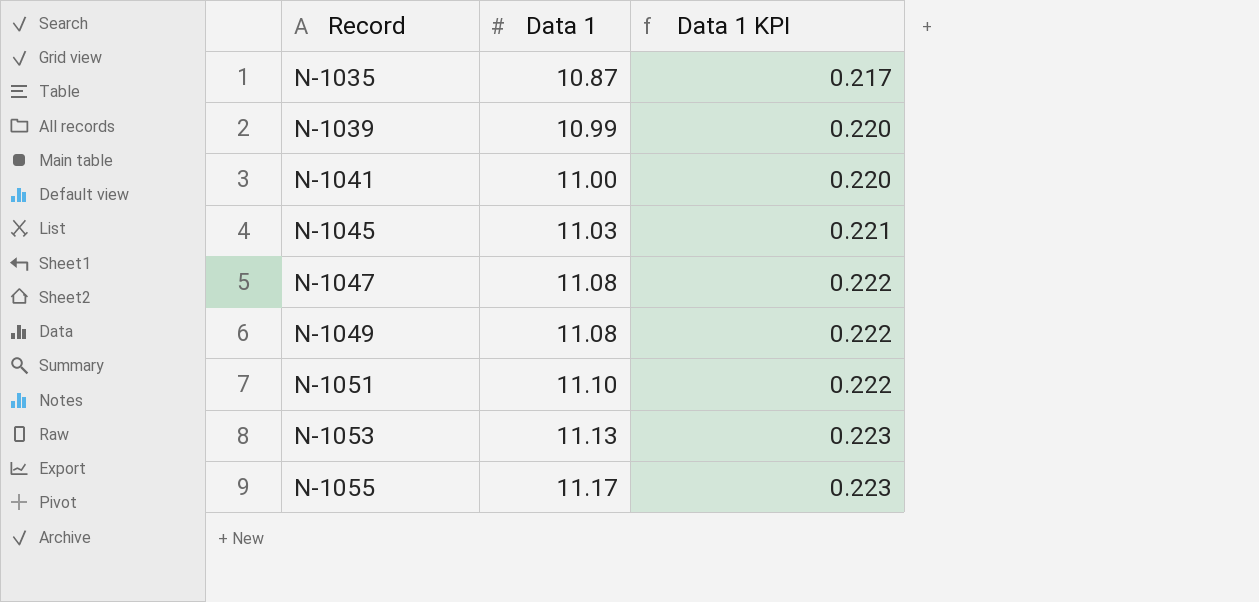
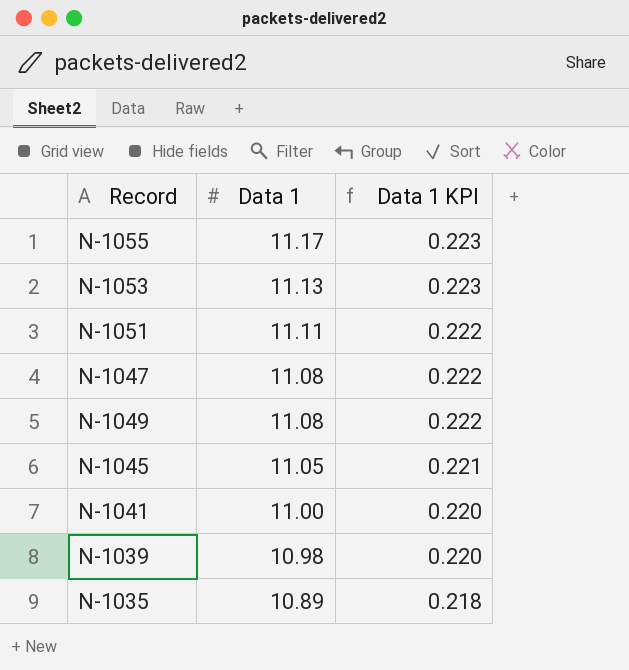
row order: Record ascending -> Data 1 descending
N-1051 | Data 1: 11.10 -> 11.11
N-1045 | Data 1: 11.03 -> 11.05
N-1039 | Data 1: 10.99 -> 10.98
N-1035 | Data 1: 10.87 -> 10.89
N-1035 | Data 1 KPI: 0.217 -> 0.218

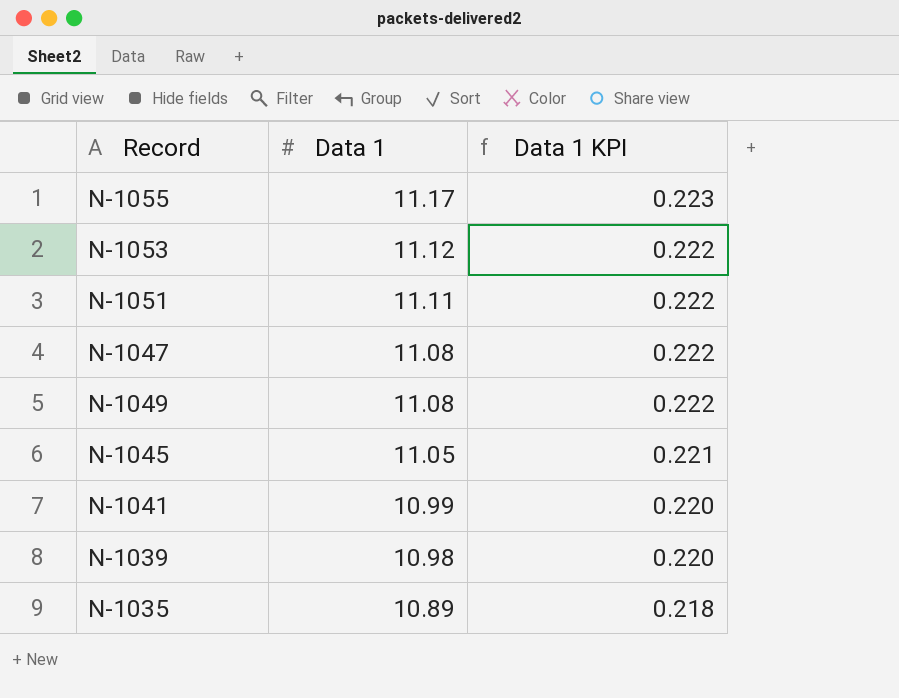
N-1053 | Data 1: 11.13 -> 11.12
N-1053 | Data 1 KPI: 0.223 -> 0.222
N-1041 | Data 1: 11.00 -> 10.99

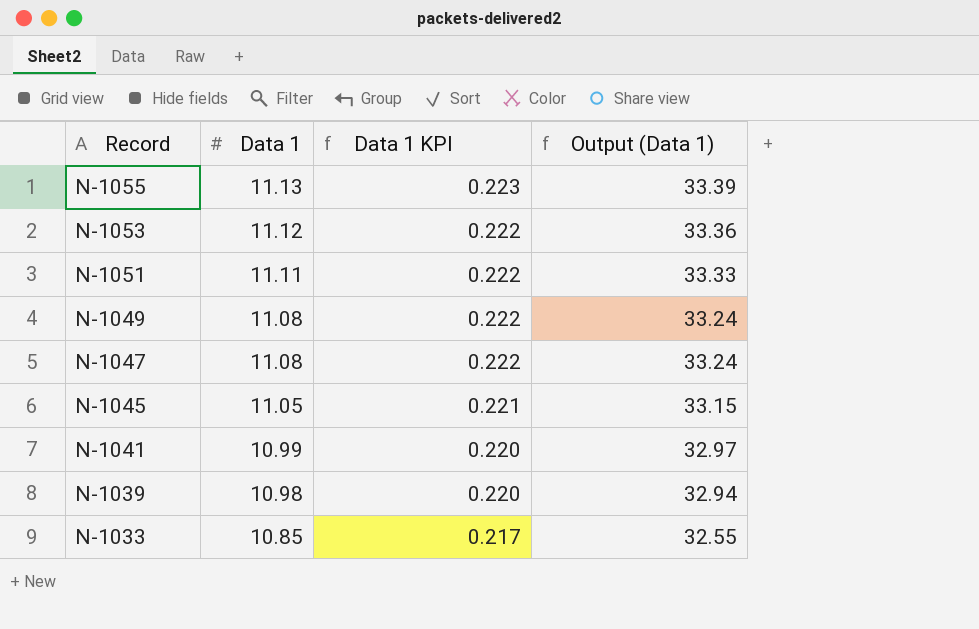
row order: Data 1 descending -> Record descending
column Output (Data 1) | formula: none -> [Data 1] * 3
row N-1035: 10.89 | 0.218 -> none
N-1055 | Data 1: 11.17 -> 11.13
row N-1033: none -> 10.85 | 0.217 | 32.55

